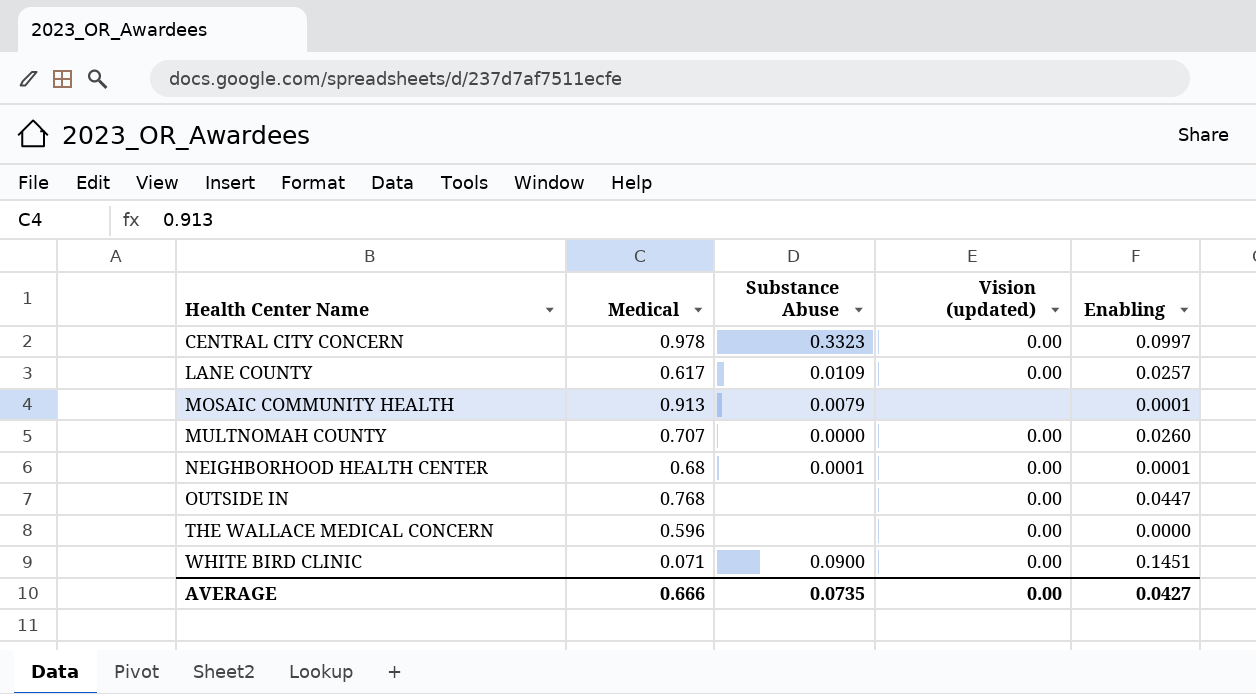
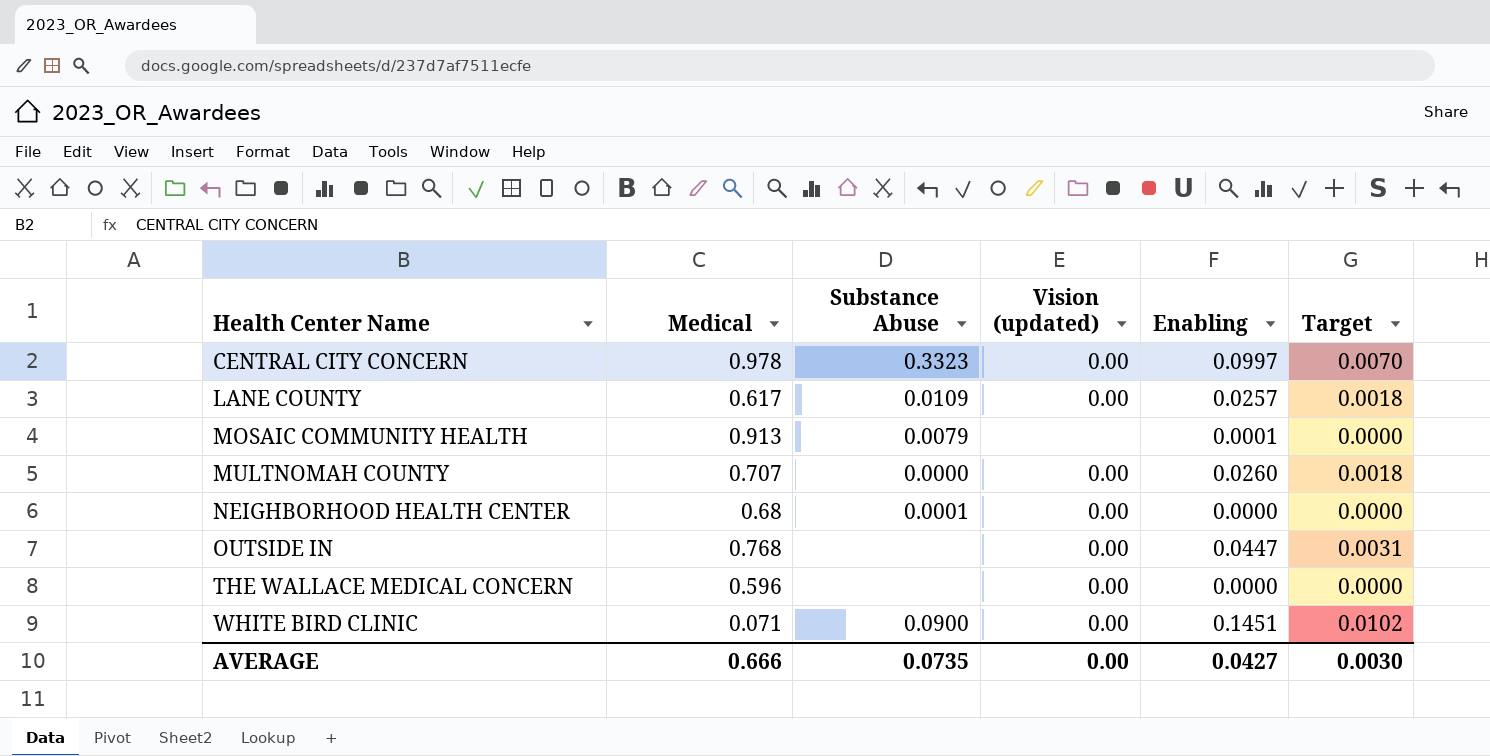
column Target | formula: none -> [Enabling] * 0.07
NEIGHBORHOOD HEALTH CENTER | Enabling: 0.0001 -> 0.0000

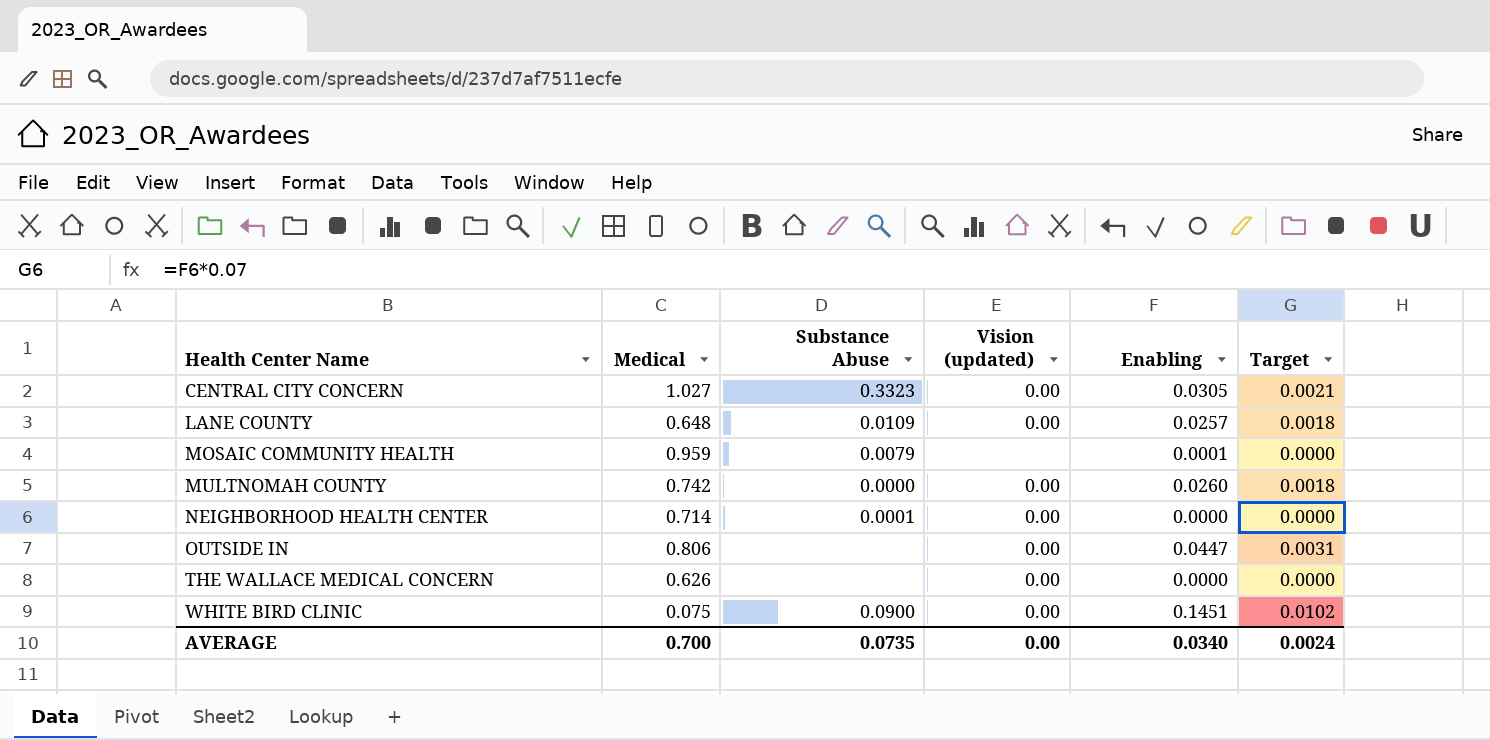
CENTRAL CITY CONCERN | Medical: 0.978 -> 1.027
CENTRAL CITY CONCERN | Enabling: 0.0997 -> 0.0305
CENTRAL CITY CONCERN | Target: 0.0070 -> 0.0021
LANE COUNTY | Medical: 0.617 -> 0.648
MOSAIC COMMUNITY HEALTH | Medical: 0.913 -> 0.959
MULTNOMAH COUNTY | Medical: 0.707 -> 0.742
NEIGHBORHOOD HEALTH CENTER | Medical: 0.68 -> 0.714
OUTSIDE IN | Medical: 0.768 -> 0.806
THE WALLACE MEDICAL CONCERN | Medical: 0.596 -> 0.626
WHITE BIRD CLINIC | Medical: 0.071 -> 0.075
AVERAGE | Medical: 0.666 -> 0.700
AVERAGE | Enabling: 0.0427 -> 0.0340
AVERAGE | Target: 0.0030 -> 0.0024

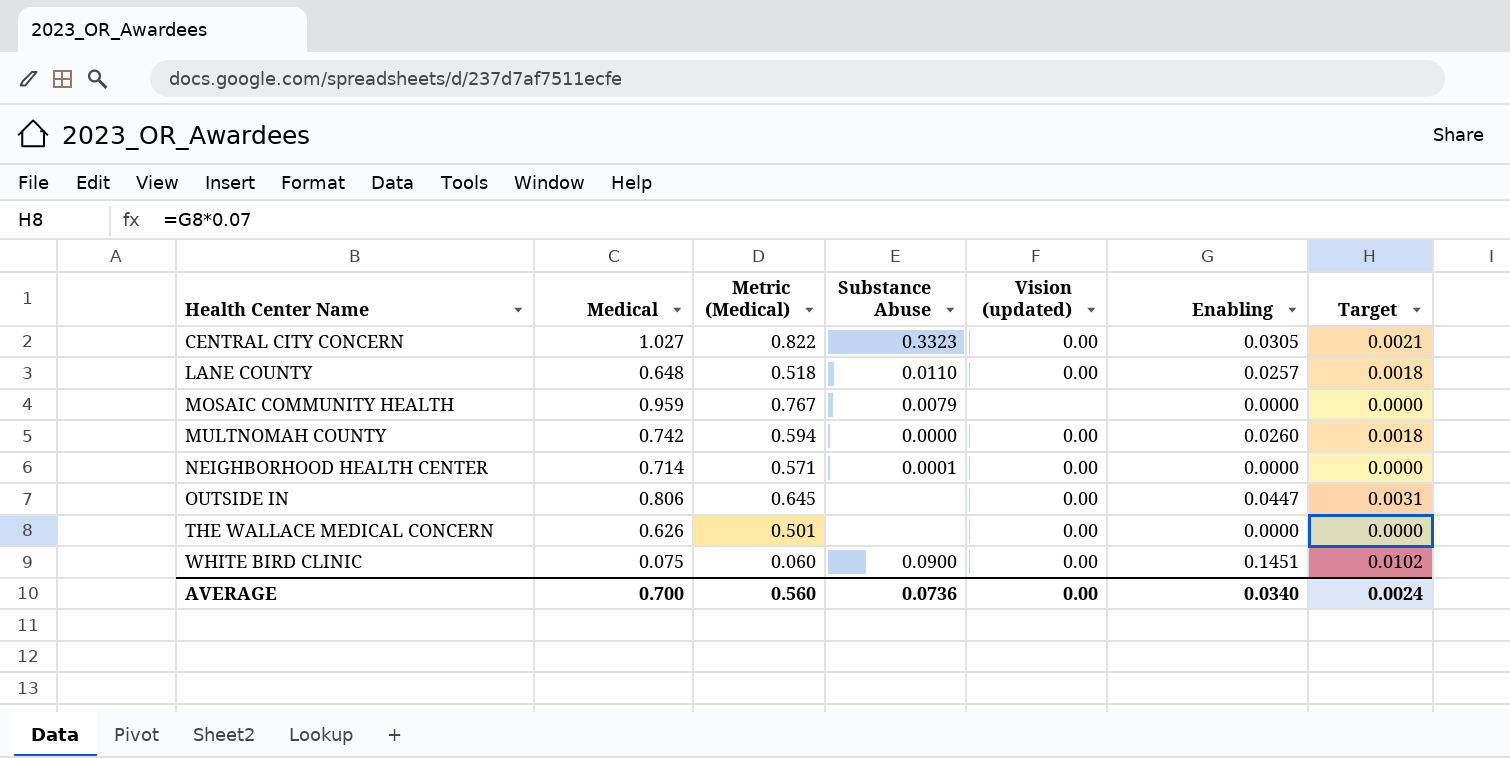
column Metric (Medical) | formula: none -> [Medical] * 0.8
LANE COUNTY | Substance Abuse: 0.0109 -> 0.0110
MOSAIC COMMUNITY HEALTH | Enabling: 0.0001 -> 0.0000
AVERAGE | Substance Abuse: 0.0735 -> 0.0736

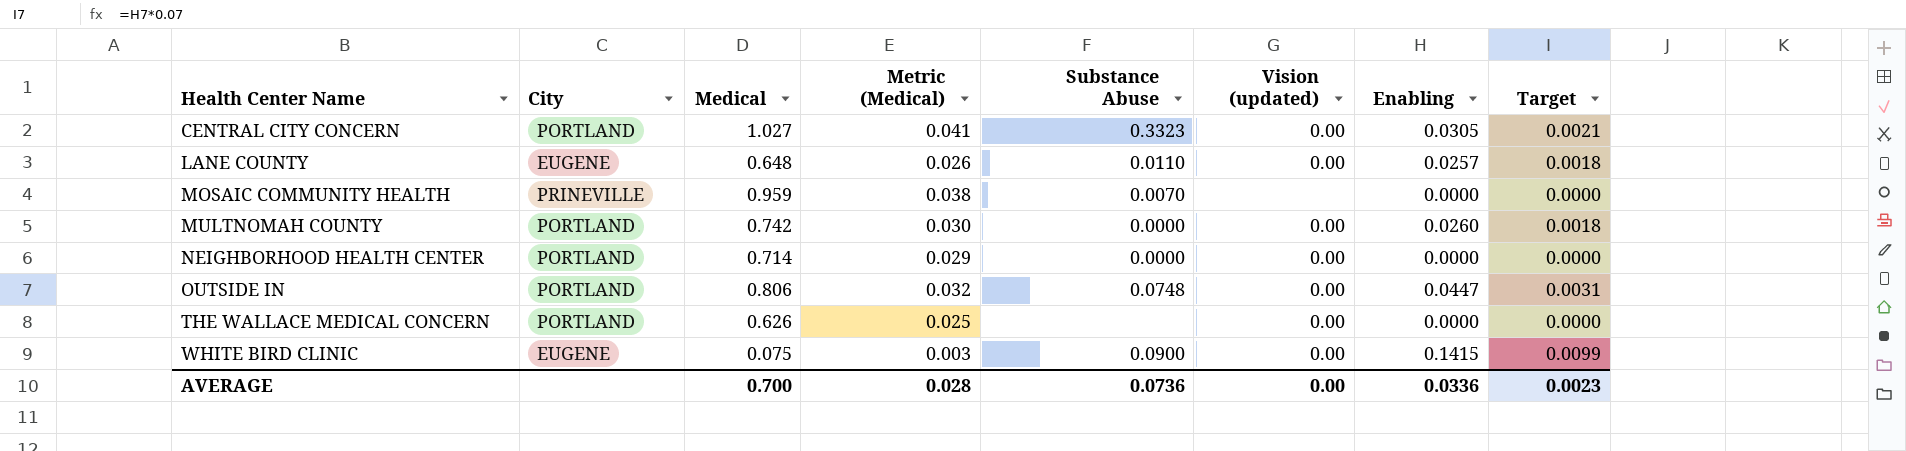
column City | position: none -> 2
column Metric (Medical) | formula: [Medical] * 0.8 -> [Medical] * 0.04
MOSAIC COMMUNITY HEALTH | Substance Abuse: 0.0079 -> 0.0070
NEIGHBORHOOD HEALTH CENTER | Substance Abuse: 0.0001 -> 0.0000
OUTSIDE IN | Substance Abuse: none -> 0.0748
WHITE BIRD CLINIC | Enabling: 0.1451 -> 0.1415
WHITE BIRD CLINIC | Target: 0.0102 -> 0.0099
AVERAGE | Metric (Medical): 0.560 -> 0.028
AVERAGE | Enabling: 0.0340 -> 0.0336
AVERAGE | Target: 0.0024 -> 0.0023

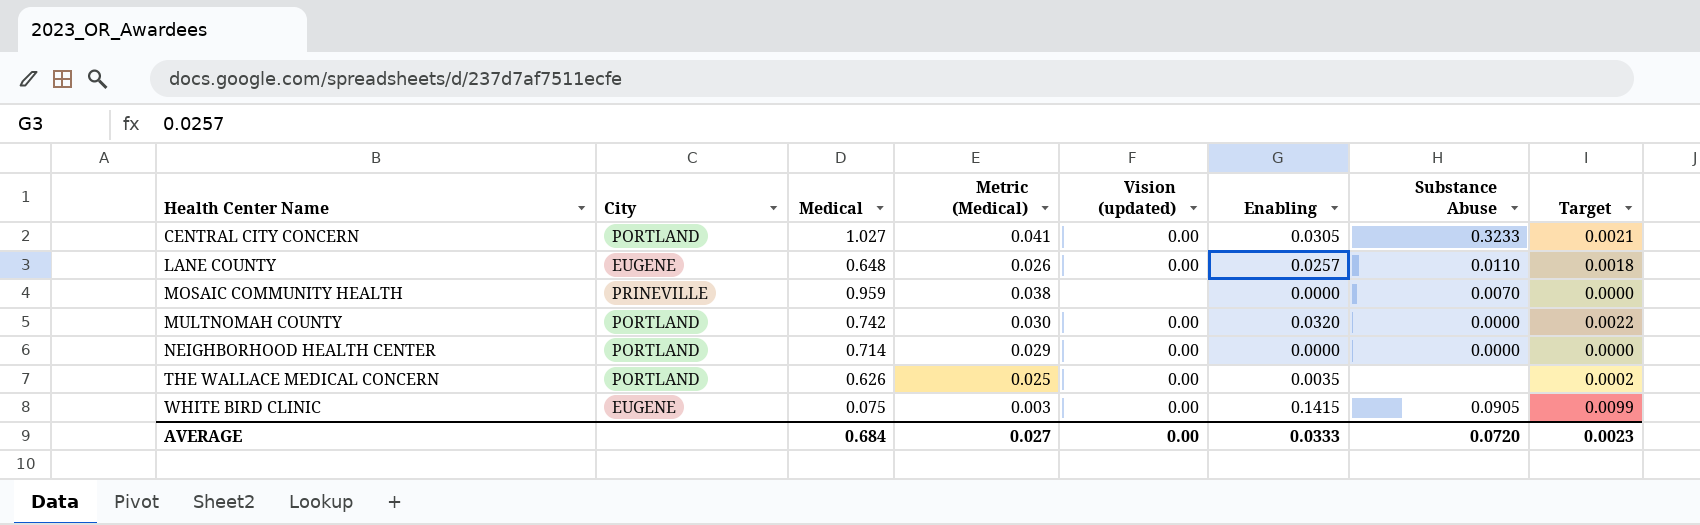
column Substance Abuse | position: 5 -> 7
row OUTSIDE IN: PORTLAND | 0.806 | 0.032 | 0.0748 | 0.00 | 0.0447 | 0.0031 -> none
CENTRAL CITY CONCERN | Substance Abuse: 0.3323 -> 0.3233
MULTNOMAH COUNTY | Enabling: 0.0260 -> 0.0320
MULTNOMAH COUNTY | Target: 0.0018 -> 0.0022
THE WALLACE MEDICAL CONCERN | Enabling: 0.0000 -> 0.0035
THE WALLACE MEDICAL CONCERN | Target: 0.0000 -> 0.0002
WHITE BIRD CLINIC | Substance Abuse: 0.0900 -> 0.0905
AVERAGE | Medical: 0.700 -> 0.684
AVERAGE | Metric (Medical): 0.028 -> 0.027
AVERAGE | Enabling: 0.0336 -> 0.0333
AVERAGE | Substance Abuse: 0.0736 -> 0.0720

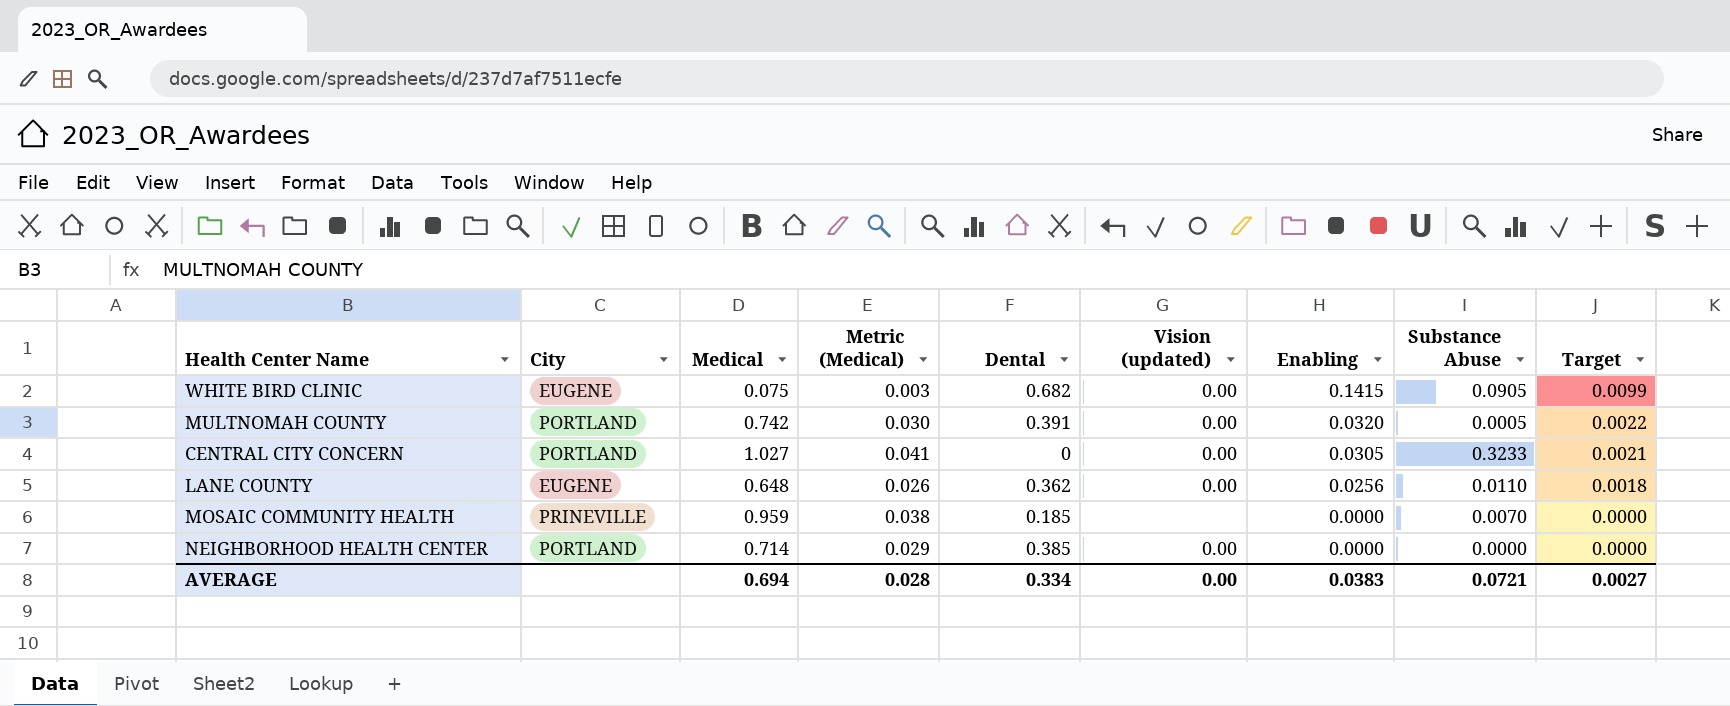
row order: Health Center Name ascending -> Enabling descending
column Dental | position: none -> 5
row THE WALLACE MEDICAL CONCERN: PORTLAND | 0.626 | 0.025 | 0.00 | 0.0035 | none | 0.0002 -> none
MULTNOMAH COUNTY | Substance Abuse: 0.0000 -> 0.0005
LANE COUNTY | Enabling: 0.0257 -> 0.0256
AVERAGE | Medical: 0.684 -> 0.694
AVERAGE | Metric (Medical): 0.027 -> 0.028
AVERAGE | Enabling: 0.0333 -> 0.0383
AVERAGE | Substance Abuse: 0.0720 -> 0.0721
AVERAGE | Target: 0.0023 -> 0.0027

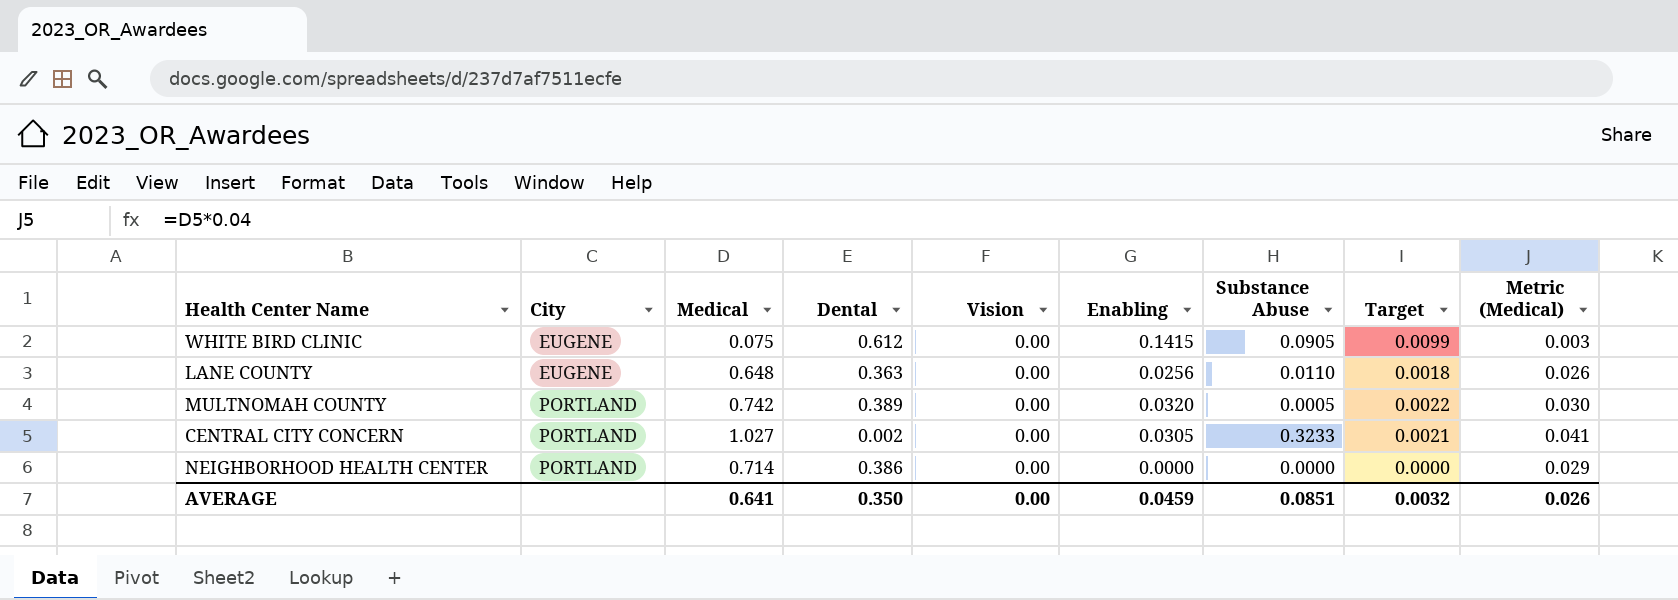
row order: Enabling descending -> City ascending
column name: Vision (updated) -> Vision
column Metric (Medical) | position: 4 -> 9
row MOSAIC COMMUNITY HEALTH: PRINEVILLE | 0.959 | 0.038 | 0.185 | none | 0.0000 | 0.0070 | 0.0000 -> none
WHITE BIRD CLINIC | Dental: 0.682 -> 0.612
LANE COUNTY | Dental: 0.362 -> 0.363
MULTNOMAH COUNTY | Dental: 0.391 -> 0.389
CENTRAL CITY CONCERN | Dental: 0 -> 0.002
NEIGHBORHOOD HEALTH CENTER | Dental: 0.385 -> 0.386
AVERAGE | Medical: 0.694 -> 0.641
AVERAGE | Dental: 0.334 -> 0.350
AVERAGE | Enabling: 0.0383 -> 0.0459
AVERAGE | Substance Abuse: 0.0721 -> 0.0851
AVERAGE | Target: 0.0027 -> 0.0032
AVERAGE | Metric (Medical): 0.028 -> 0.026

